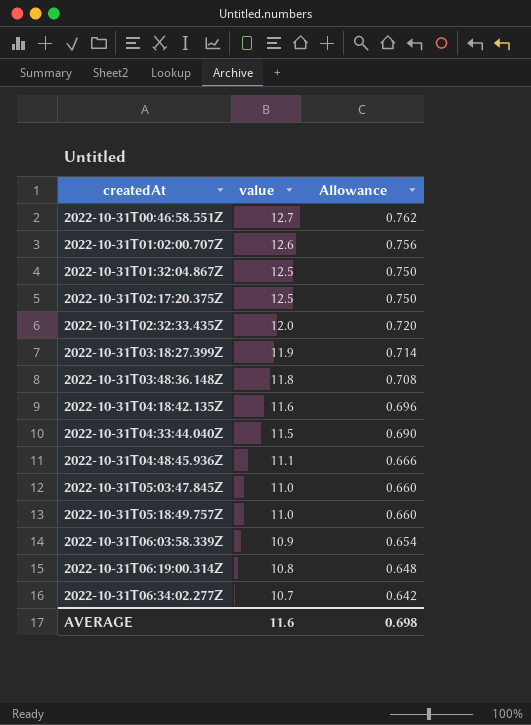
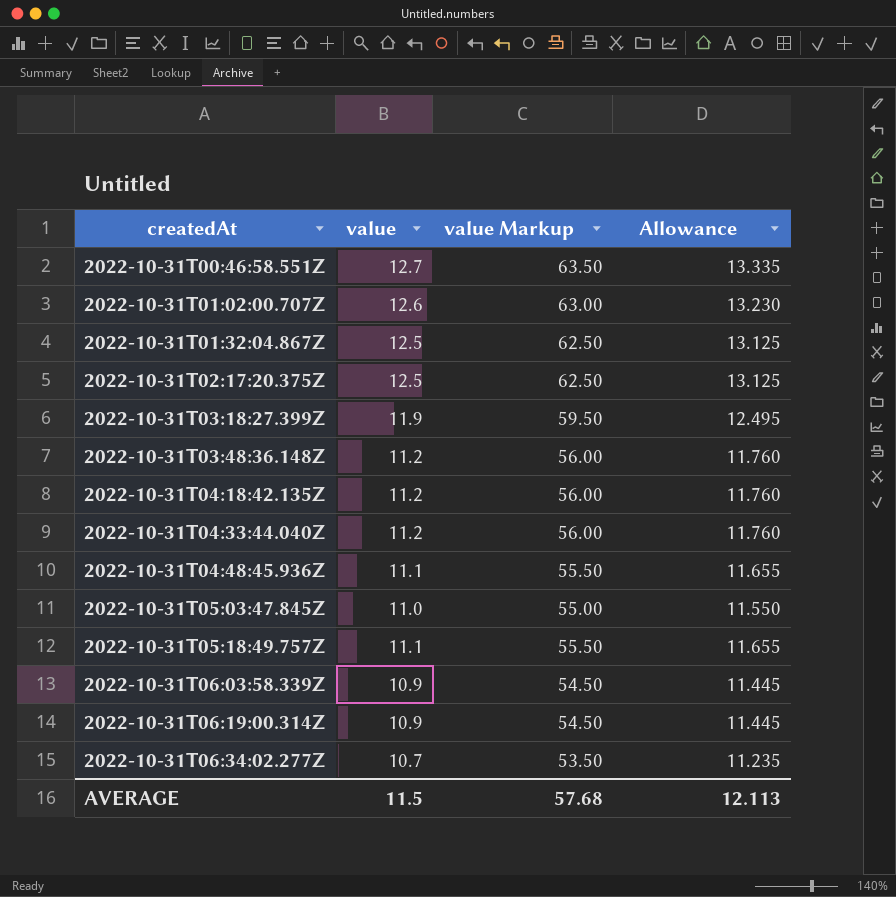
column value Markup | formula: none -> [value] * 5
column Allowance | formula: [value] * 0.06 -> [value] * 1.05
row 2022-10-31T02:32:33.435Z: 12.0 | 0.720 -> none
2022-10-31T03:48:36.148Z | value: 11.8 -> 11.2
2022-10-31T04:18:42.135Z | value: 11.6 -> 11.2
2022-10-31T04:33:44.040Z | value: 11.5 -> 11.2
2022-10-31T05:18:49.757Z | value: 11.0 -> 11.1
2022-10-31T06:19:00.314Z | value: 10.8 -> 10.9
AVERAGE | value: 11.6 -> 11.5
AVERAGE | Allowance: 0.698 -> 12.113

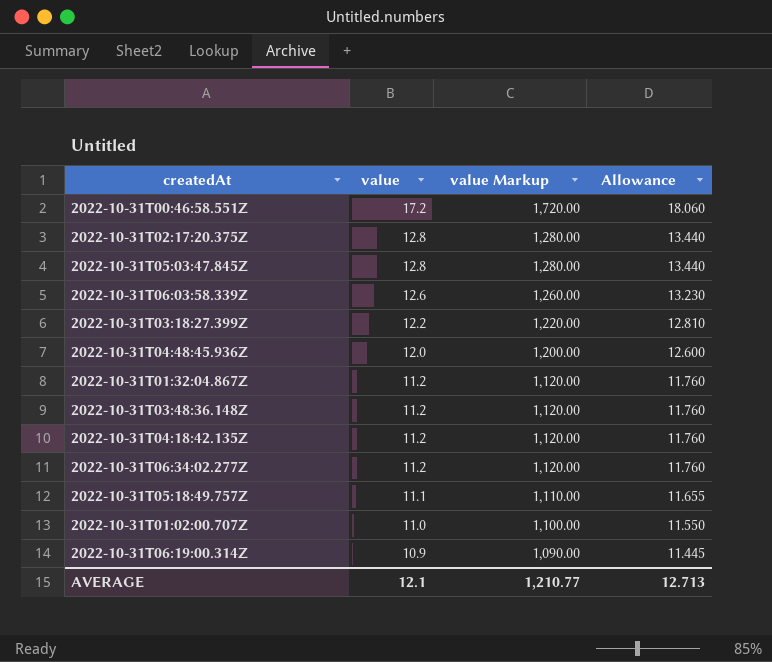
row order: createdAt ascending -> value descending
column value Markup | formula: [value] * 5 -> [value] * 100
row 2022-10-31T04:33:44.040Z: 11.2 | 56.00 | 11.760 -> none
2022-10-31T00:46:58.551Z | value: 12.7 -> 17.2
2022-10-31T00:46:58.551Z | Allowance: 13.335 -> 18.060
2022-10-31T02:17:20.375Z | value: 12.5 -> 12.8
2022-10-31T02:17:20.375Z | Allowance: 13.125 -> 13.440
2022-10-31T05:03:47.845Z | value: 11.0 -> 12.8
2022-10-31T05:03:47.845Z | Allowance: 11.550 -> 13.440
2022-10-31T06:03:58.339Z | value: 10.9 -> 12.6
2022-10-31T06:03:58.339Z | Allowance: 11.445 -> 13.230
2022-10-31T03:18:27.399Z | value: 11.9 -> 12.2
2022-10-31T03:18:27.399Z | Allowance: 12.495 -> 12.810
2022-10-31T04:48:45.936Z | value: 11.1 -> 12.0
2022-10-31T04:48:45.936Z | Allowance: 11.655 -> 12.600
2022-10-31T01:32:04.867Z | value: 12.5 -> 11.2
2022-10-31T01:32:04.867Z | Allowance: 13.125 -> 11.760
2022-10-31T06:34:02.277Z | value: 10.7 -> 11.2
2022-10-31T06:34:02.277Z | Allowance: 11.235 -> 11.760
2022-10-31T01:02:00.707Z | value: 12.6 -> 11.0
2022-10-31T01:02:00.707Z | Allowance: 13.230 -> 11.550
AVERAGE | value: 11.5 -> 12.1
AVERAGE | value Markup: 57.68 -> 1,210.77
AVERAGE | Allowance: 12.113 -> 12.713

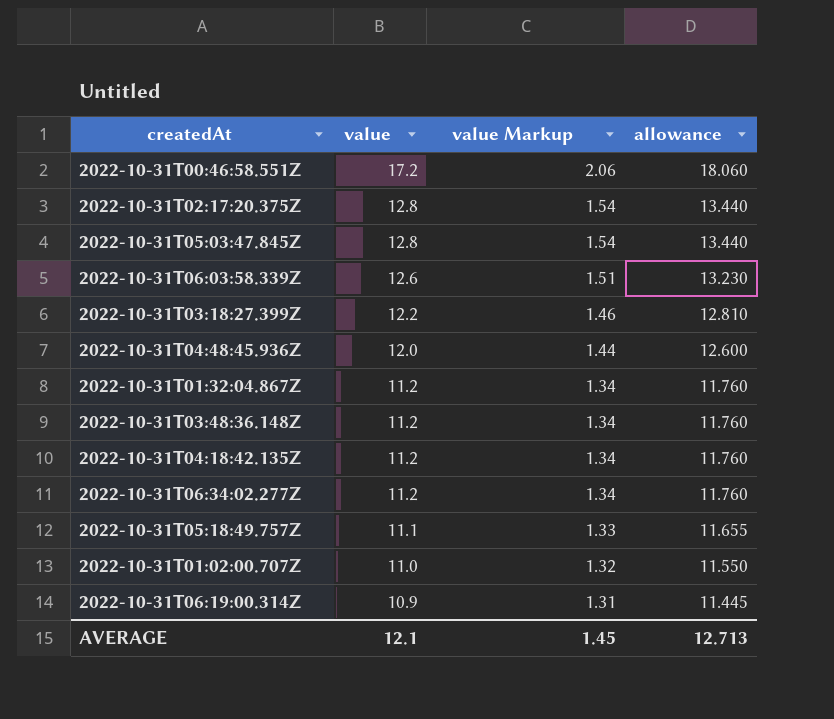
column value Markup | formula: [value] * 100 -> [value] * 0.12
column name: Allowance -> allowance
AVERAGE | value Markup: 1,210.77 -> 1.45

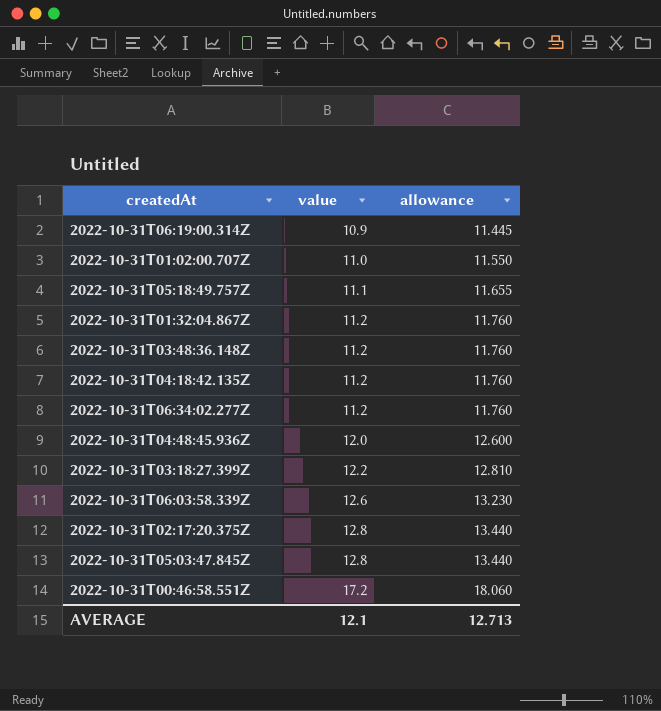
row order: value descending -> value ascending
column value Markup | formula: [value] * 0.12 -> none

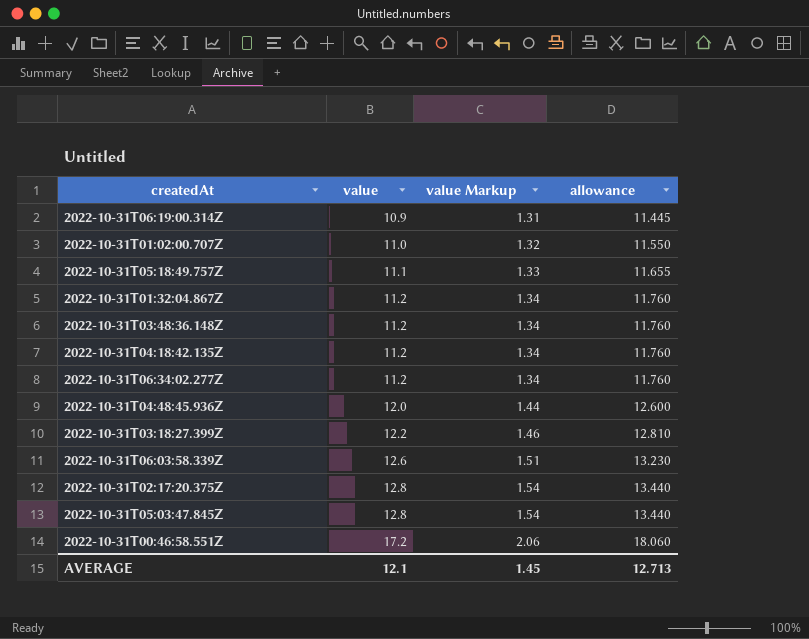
column value Markup | formula: none -> [value] * 0.12

